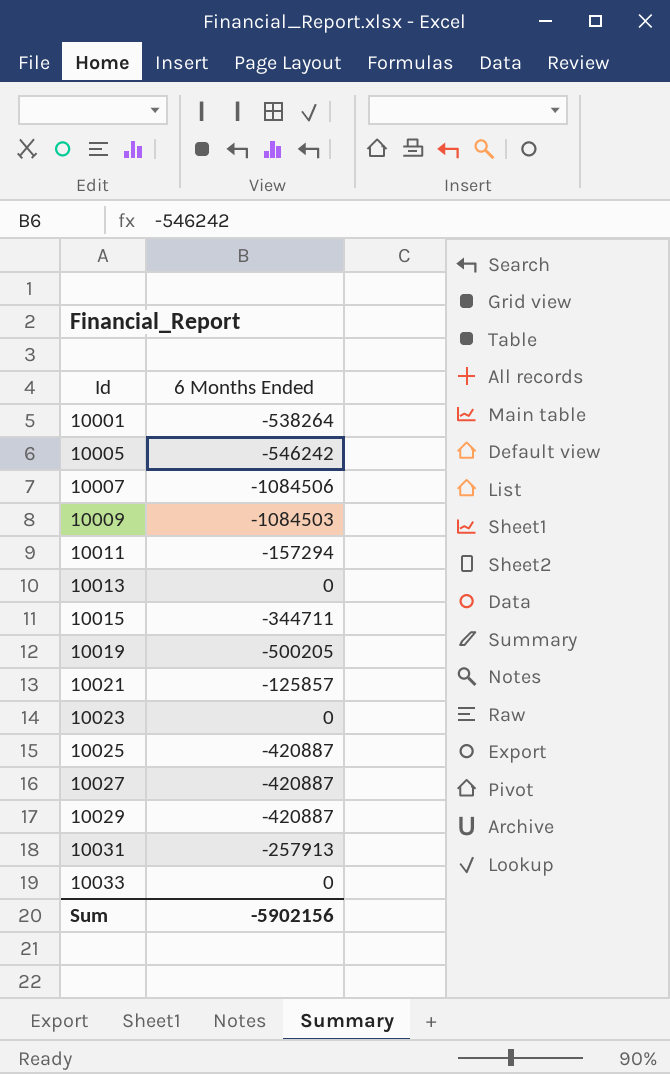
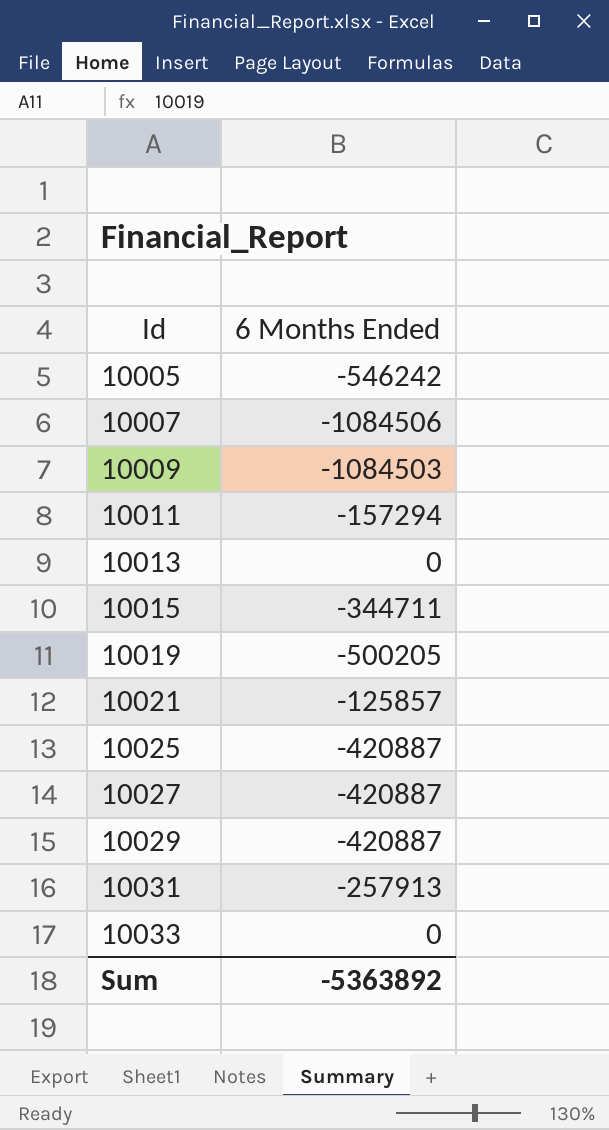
row 10001: -538264 -> none
row 10023: 0 -> none
Sum | 6 Months Ended: -5902156 -> -5363892

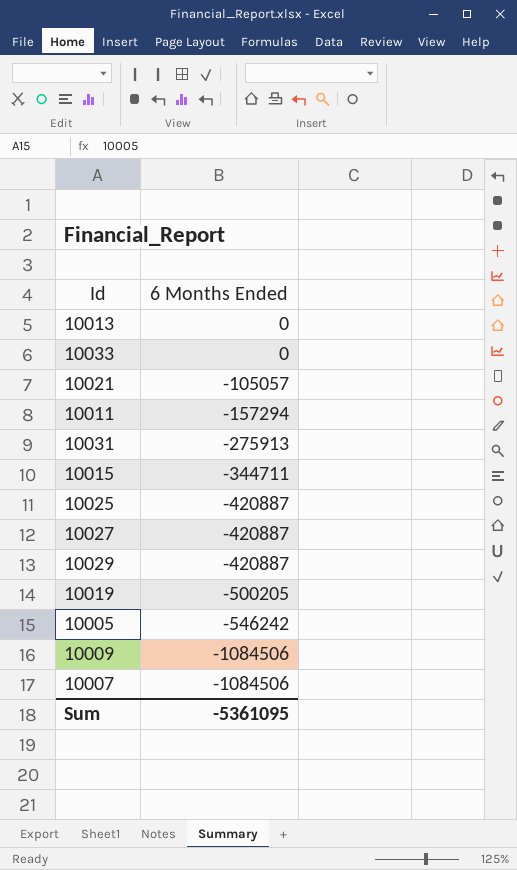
row order: Id ascending -> 6 Months Ended descending
10021 | 6 Months Ended: -125857 -> -105057
10031 | 6 Months Ended: -257913 -> -275913
10009 | 6 Months Ended: -1084503 -> -1084506
Sum | 6 Months Ended: -5363892 -> -5361095

